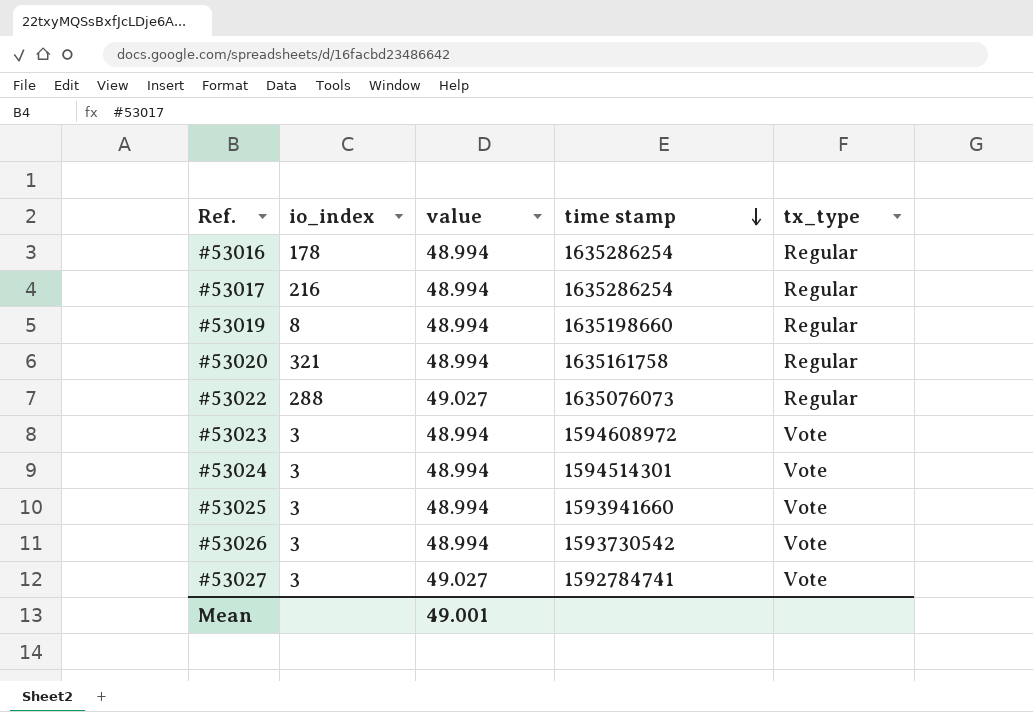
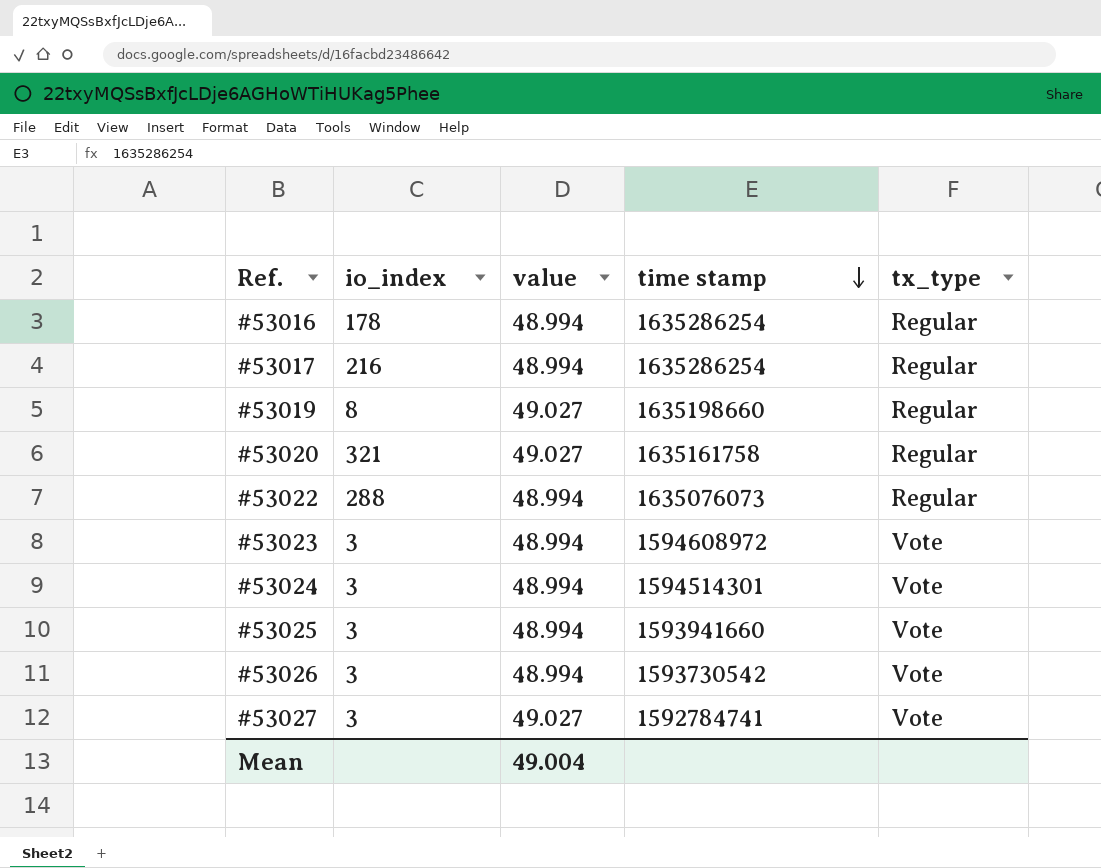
#53019 | value: 48.994 -> 49.027
#53020 | value: 48.994 -> 49.027
#53022 | value: 49.027 -> 48.994
Mean | value: 49.001 -> 49.004

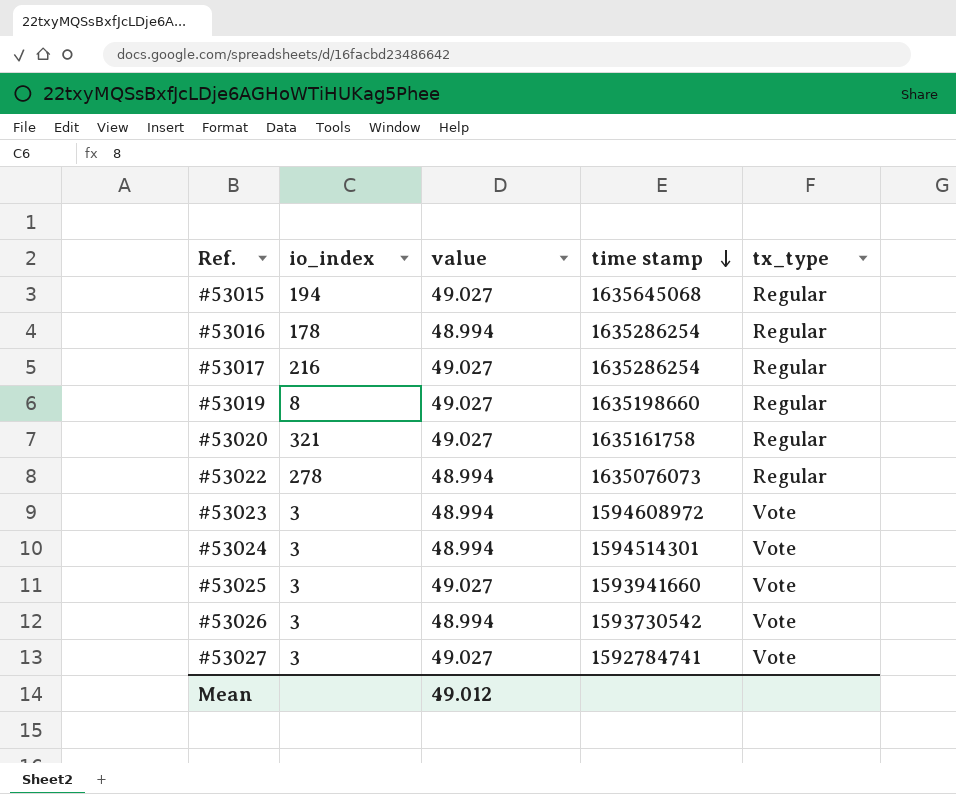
row #53015: none -> 194 | 49.027 | 1635645068 | Regular
#53017 | value: 48.994 -> 49.027
#53022 | io_index: 288 -> 278
#53025 | value: 48.994 -> 49.027
Mean | value: 49.004 -> 49.012

